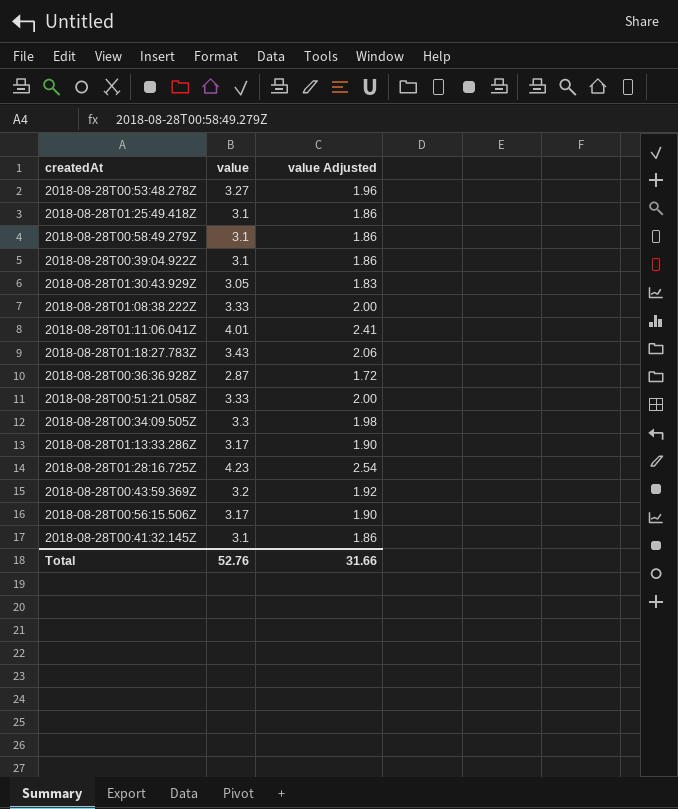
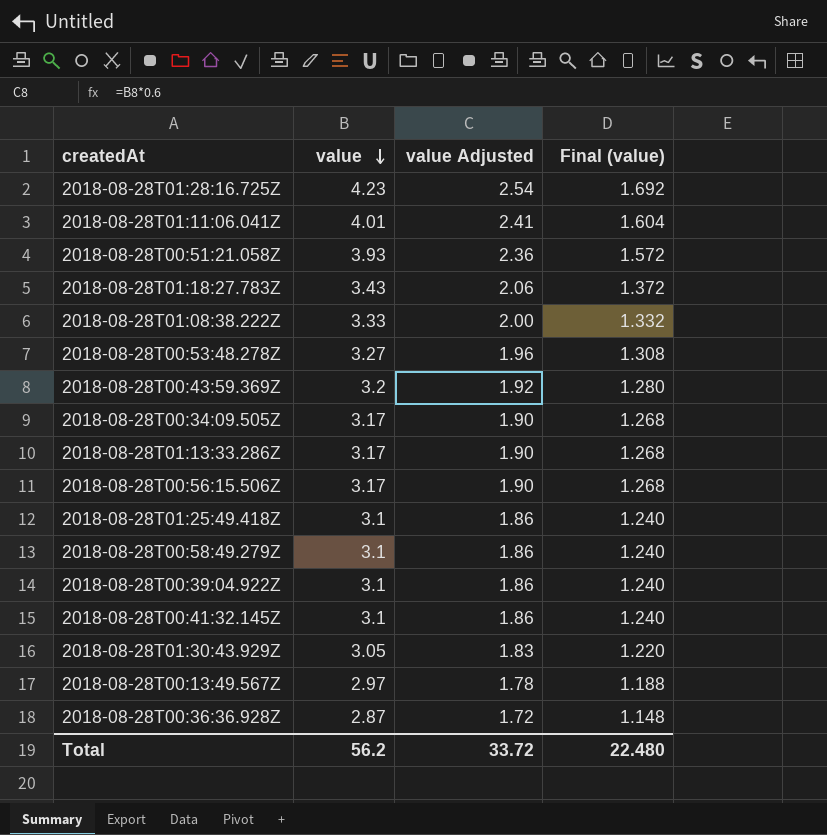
row order: none -> value descending
column Final (value) | formula: none -> [value] * 0.4
2018-08-28T00:51:21.058Z | value: 3.33 -> 3.93
2018-08-28T00:51:21.058Z | value Adjusted: 2.00 -> 2.36
2018-08-28T00:34:09.505Z | value: 3.3 -> 3.17
2018-08-28T00:34:09.505Z | value Adjusted: 1.98 -> 1.90
row 2018-08-28T00:13:49.567Z: none -> 2.97 | 1.78 | 1.188
Total | value: 52.76 -> 56.2
Total | value Adjusted: 31.66 -> 33.72

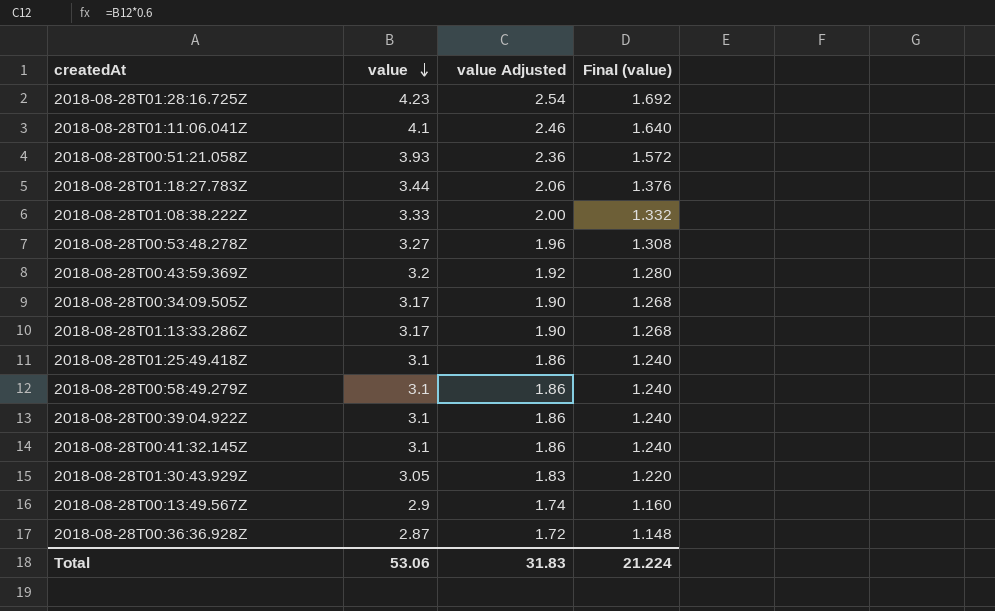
row 2018-08-28T00:56:15.506Z: 3.17 | 1.90 | 1.268 -> none
2018-08-28T01:11:06.041Z | value: 4.01 -> 4.1
2018-08-28T01:11:06.041Z | value Adjusted: 2.41 -> 2.46
2018-08-28T01:11:06.041Z | Final (value): 1.604 -> 1.640
2018-08-28T01:18:27.783Z | value: 3.43 -> 3.44
2018-08-28T01:18:27.783Z | Final (value): 1.372 -> 1.376
2018-08-28T00:13:49.567Z | value: 2.97 -> 2.9
2018-08-28T00:13:49.567Z | value Adjusted: 1.78 -> 1.74
2018-08-28T00:13:49.567Z | Final (value): 1.188 -> 1.160
Total | value: 56.2 -> 53.06
Total | value Adjusted: 33.72 -> 31.83
Total | Final (value): 22.480 -> 21.224

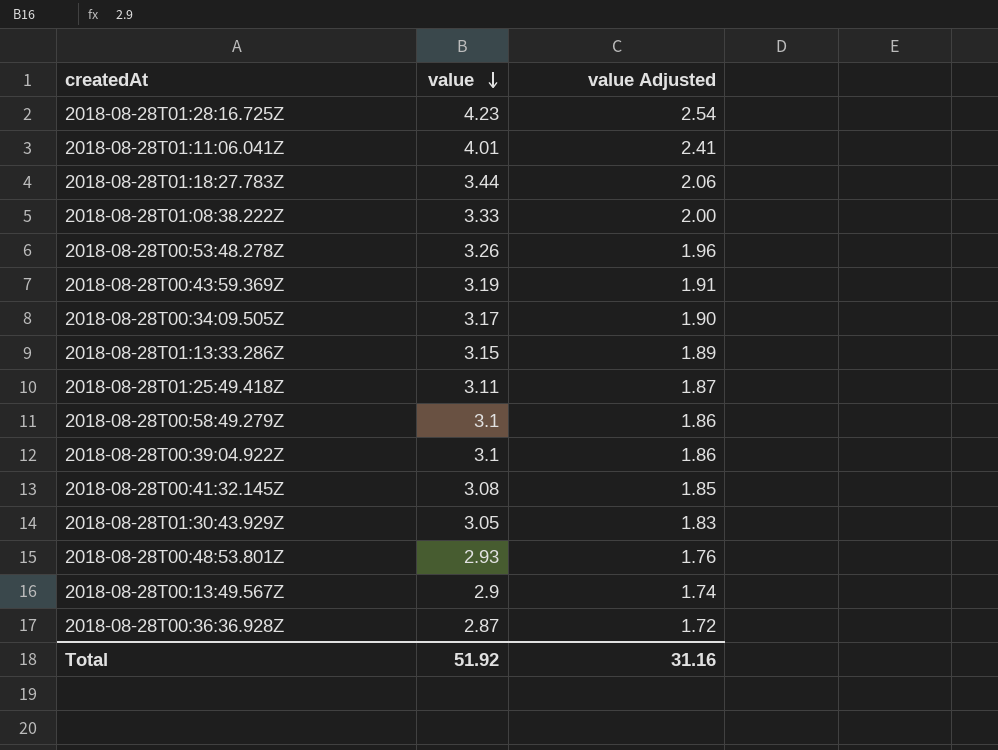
column Final (value) | formula: [value] * 0.4 -> none
row 2018-08-28T00:51:21.058Z: 3.93 | 2.36 | 1.572 -> none
2018-08-28T01:11:06.041Z | value: 4.1 -> 4.01
2018-08-28T01:11:06.041Z | value Adjusted: 2.46 -> 2.41
2018-08-28T00:53:48.278Z | value: 3.27 -> 3.26
2018-08-28T00:43:59.369Z | value: 3.2 -> 3.19
2018-08-28T00:43:59.369Z | value Adjusted: 1.92 -> 1.91
2018-08-28T01:13:33.286Z | value: 3.17 -> 3.15
2018-08-28T01:13:33.286Z | value Adjusted: 1.90 -> 1.89
2018-08-28T01:25:49.418Z | value: 3.1 -> 3.11
2018-08-28T01:25:49.418Z | value Adjusted: 1.86 -> 1.87
2018-08-28T00:41:32.145Z | value: 3.1 -> 3.08
2018-08-28T00:41:32.145Z | value Adjusted: 1.86 -> 1.85
row 2018-08-28T00:48:53.801Z: none -> 2.93 | 1.76
Total | value: 53.06 -> 51.92
Total | value Adjusted: 31.83 -> 31.16

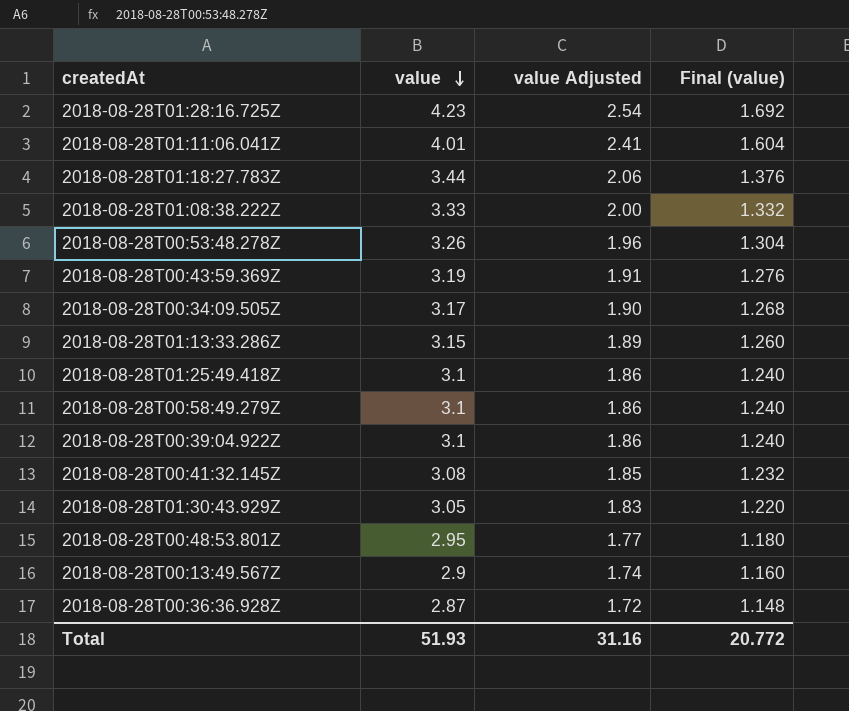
column Final (value) | formula: none -> [value] * 0.4
2018-08-28T01:25:49.418Z | value: 3.11 -> 3.1
2018-08-28T01:25:49.418Z | value Adjusted: 1.87 -> 1.86
2018-08-28T00:48:53.801Z | value: 2.93 -> 2.95
2018-08-28T00:48:53.801Z | value Adjusted: 1.76 -> 1.77
Total | value: 51.92 -> 51.93

